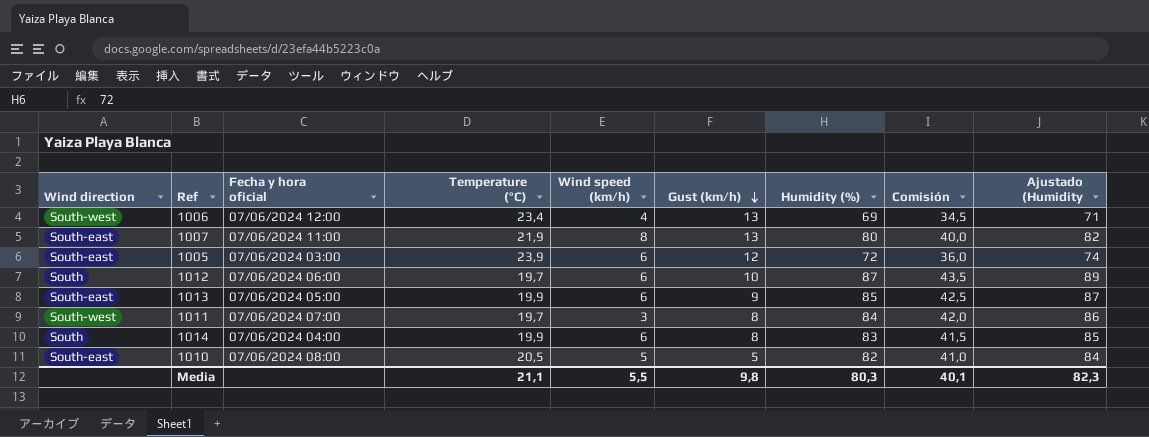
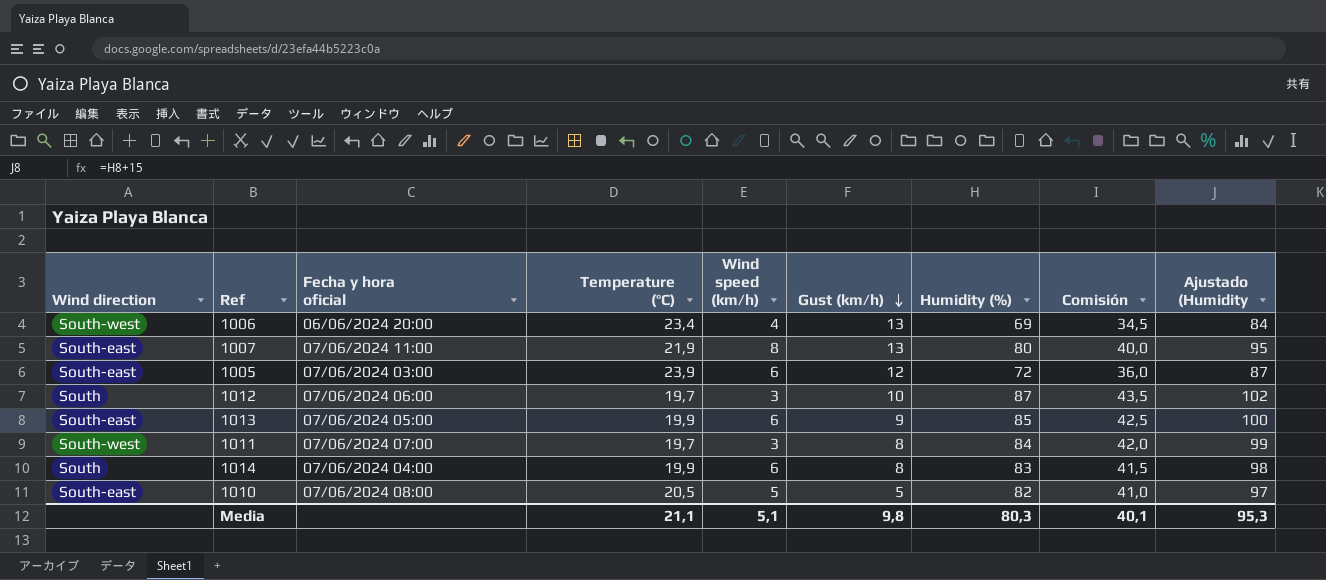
column Ajustado (Humidity | formula: [Humidity (%)] + 2 -> [Humidity (%)] + 15
1006 | Fecha y hora oficial: 07/06/2024 12:00 -> 06/06/2024 20:00
1012 | Wind speed (km/h): 6 -> 3
Media | Wind speed (km/h): 5,5 -> 5,1
Media | Ajustado (Humidity: 82,3 -> 95,3

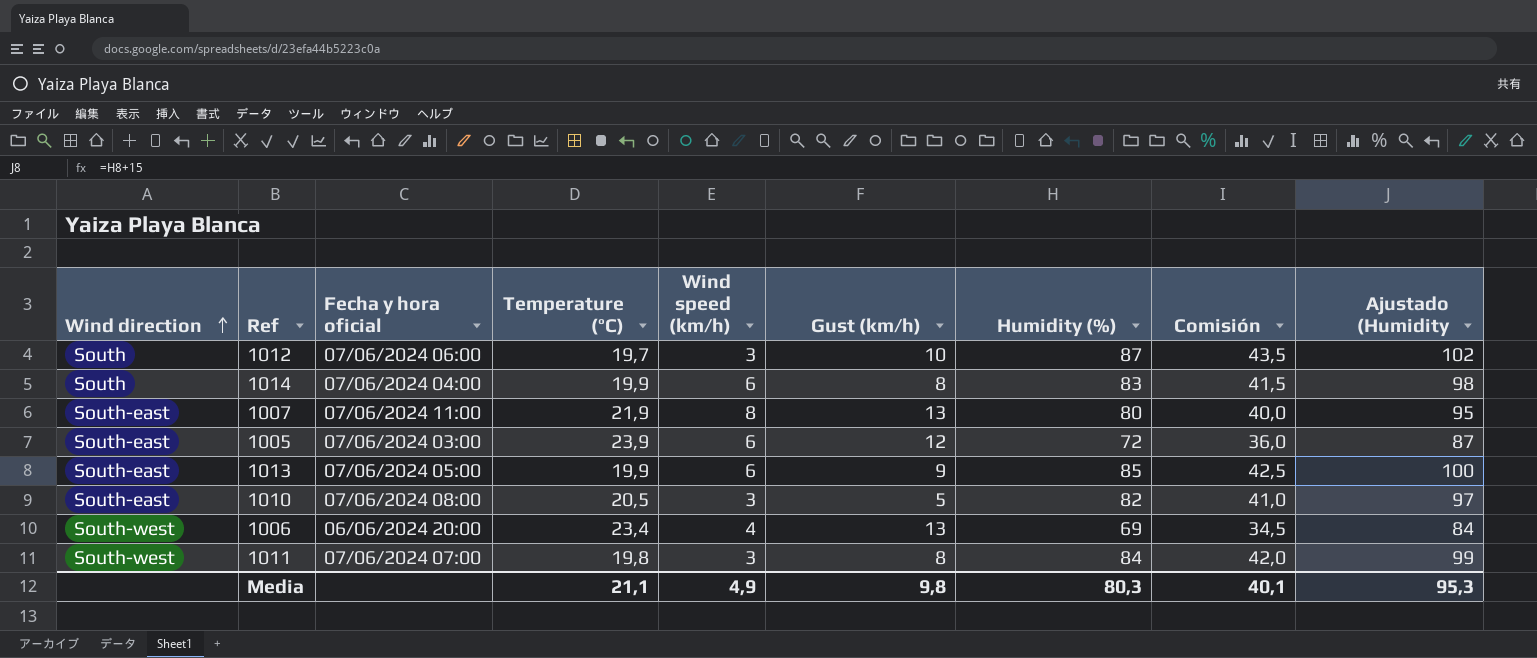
row order: Gust (km/h) descending -> Wind direction ascending
1010 | Wind speed (km/h): 5 -> 3
1011 | Temperature (ºC): 19,7 -> 19,8
Media | Wind speed (km/h): 5,1 -> 4,9

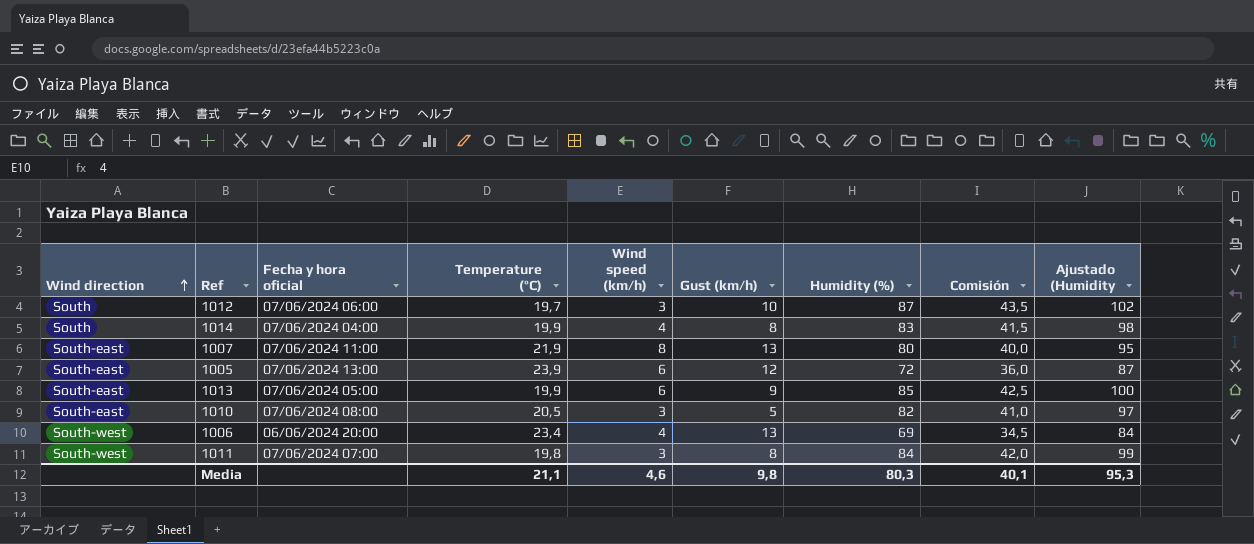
1014 | Wind speed (km/h): 6 -> 4
1005 | Fecha y hora oficial: 07/06/2024 03:00 -> 07/06/2024 13:00
Media | Wind speed (km/h): 4,9 -> 4,6

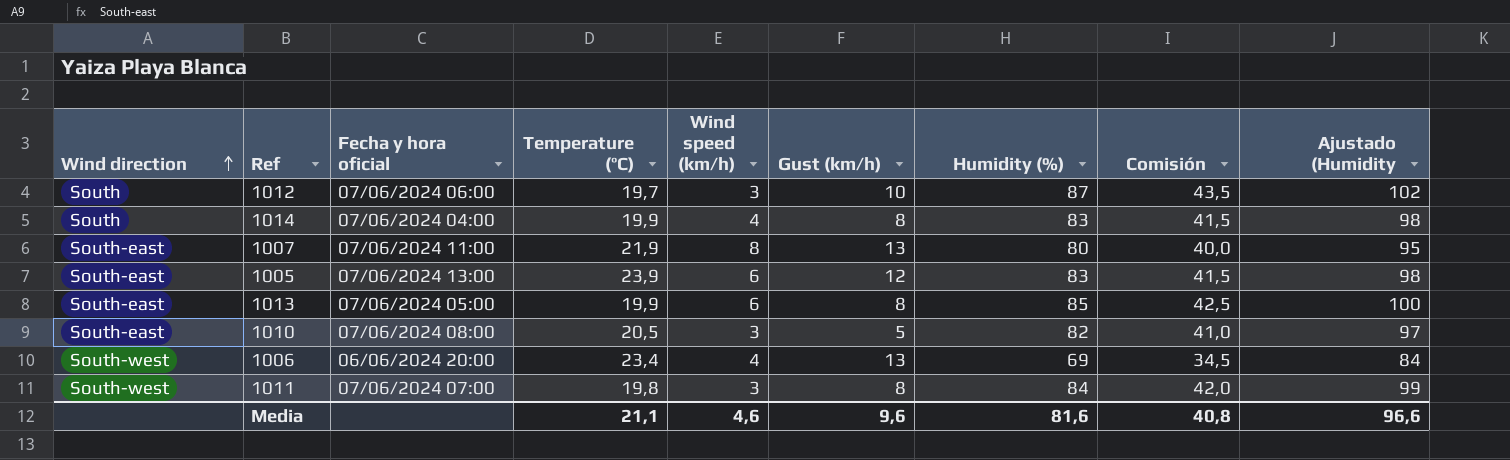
1005 | Humidity (%): 72 -> 83
1005 | Comisión: 36,0 -> 41,5
1005 | Ajustado (Humidity: 87 -> 98
1013 | Gust (km/h): 9 -> 8
Media | Gust (km/h): 9,8 -> 9,6
Media | Humidity (%): 80,3 -> 81,6
Media | Comisión: 40,1 -> 40,8
Media | Ajustado (Humidity: 95,3 -> 96,6

